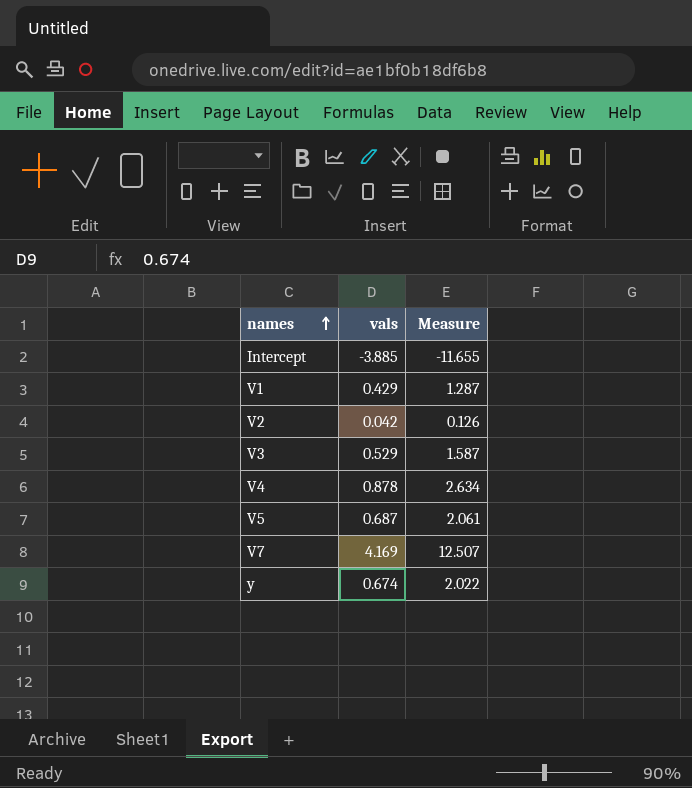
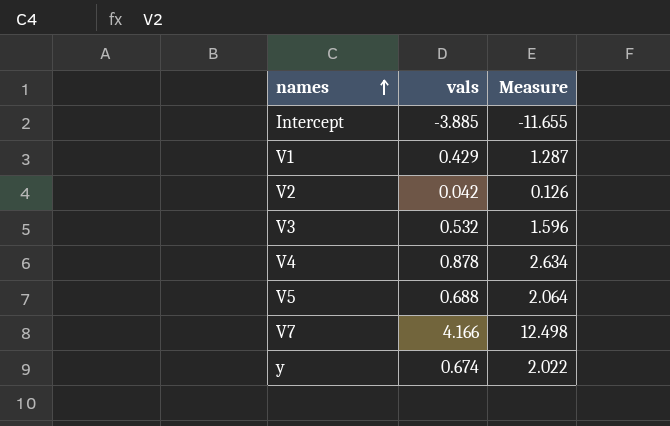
V3 | vals: 0.529 -> 0.532
V3 | Measure: 1.587 -> 1.596
V5 | vals: 0.687 -> 0.688
V5 | Measure: 2.061 -> 2.064
V7 | vals: 4.169 -> 4.166
V7 | Measure: 12.507 -> 12.498

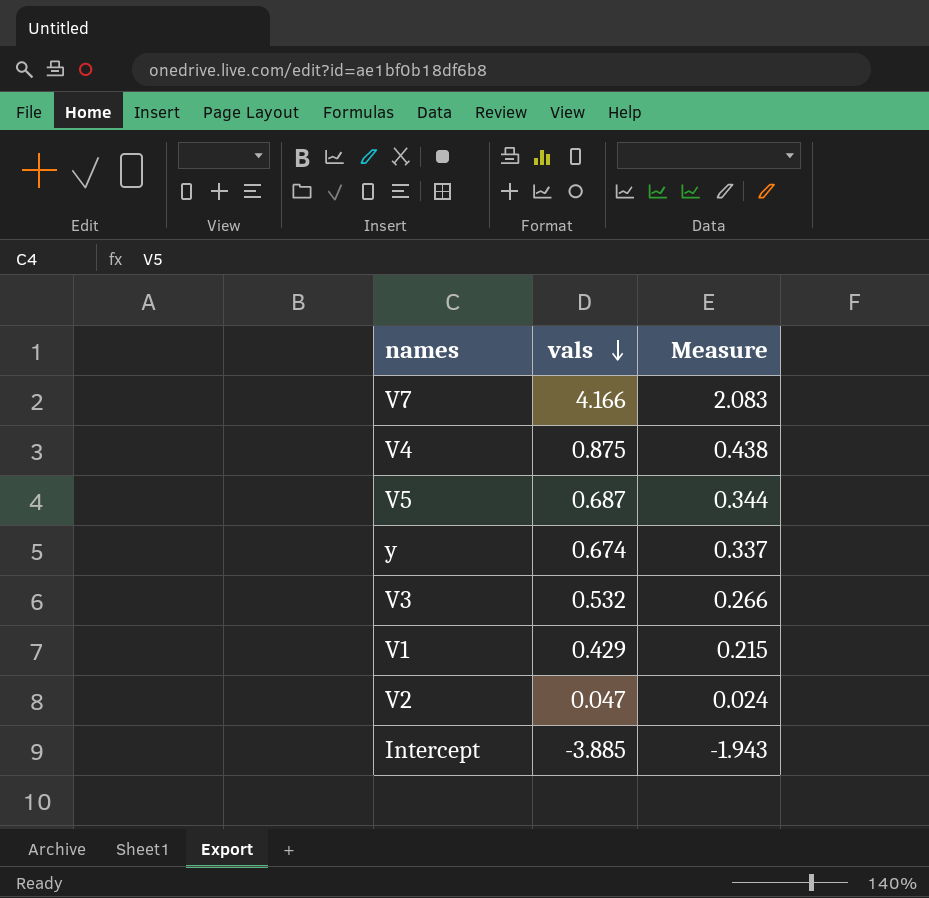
row order: names ascending -> vals descending
column Measure | formula: [vals] * 3 -> [vals] * 0.5
V4 | vals: 0.878 -> 0.875
V5 | vals: 0.688 -> 0.687
V2 | vals: 0.042 -> 0.047

